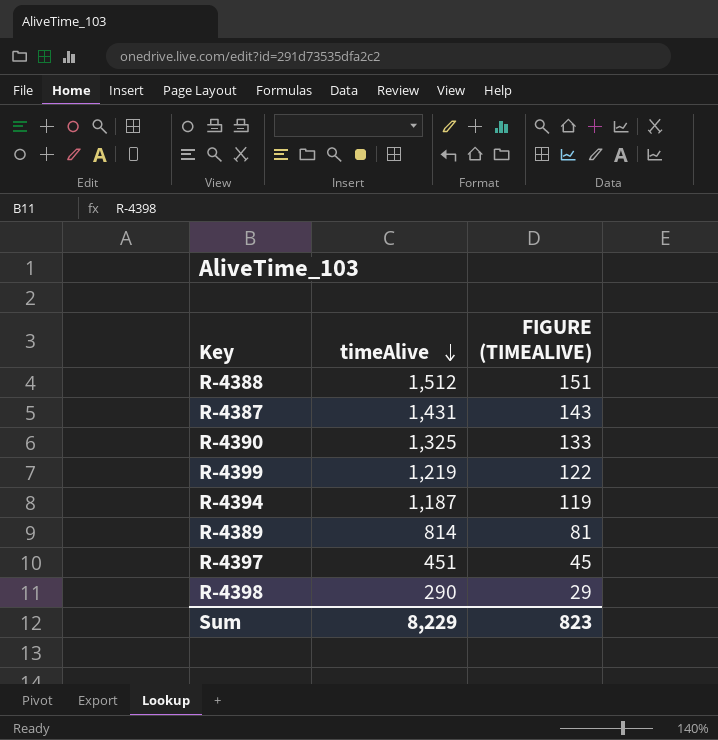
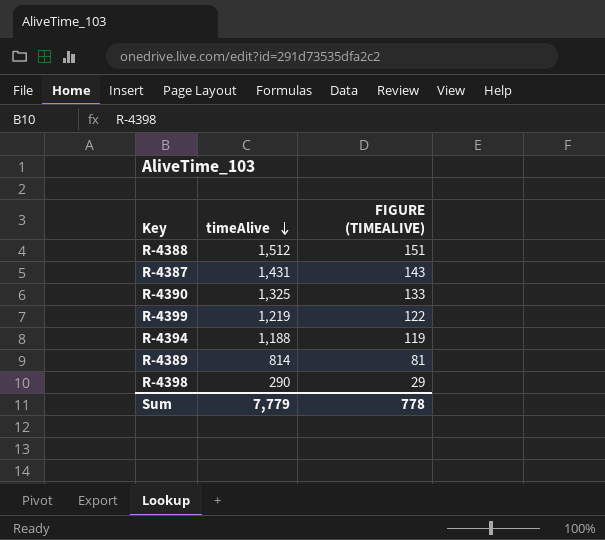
row R-4397: 451 | 45 -> none
R-4394 | timeAlive: 1,187 -> 1,188
Sum | timeAlive: 8,229 -> 7,779
Sum | FIGURE (TIMEALIVE): 823 -> 778

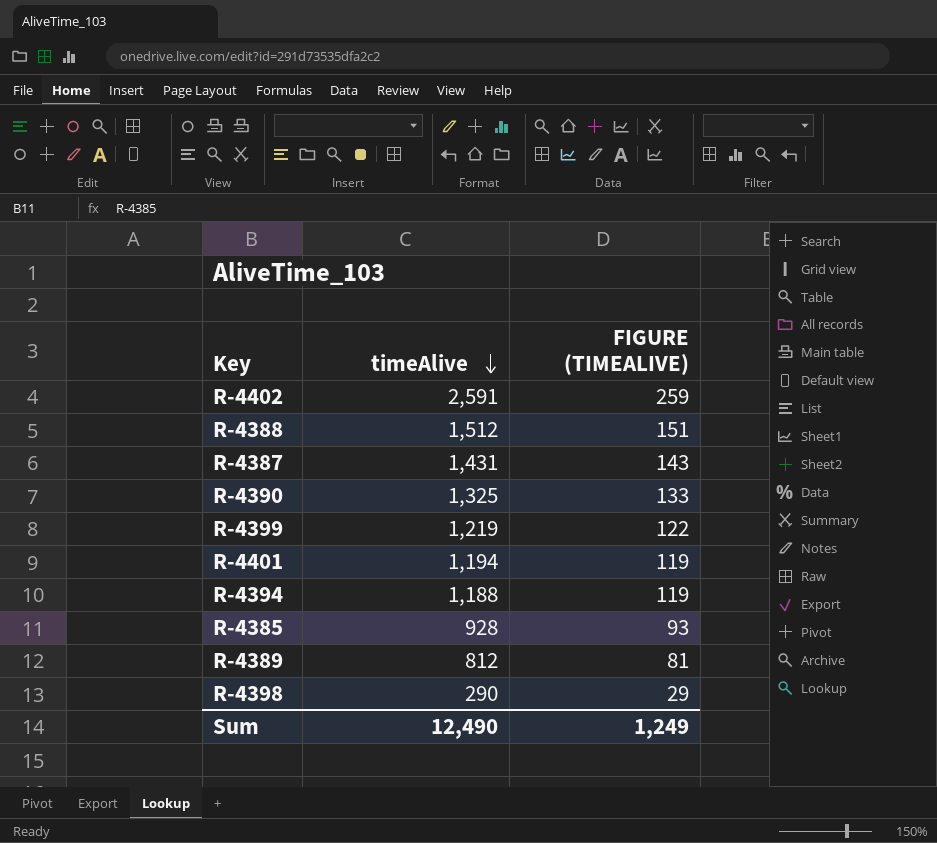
row R-4402: none -> 2,591 | 259
row R-4401: none -> 1,194 | 119
row R-4385: none -> 928 | 93
R-4389 | timeAlive: 814 -> 812
Sum | timeAlive: 7,779 -> 12,490
Sum | FIGURE (TIMEALIVE): 778 -> 1,249

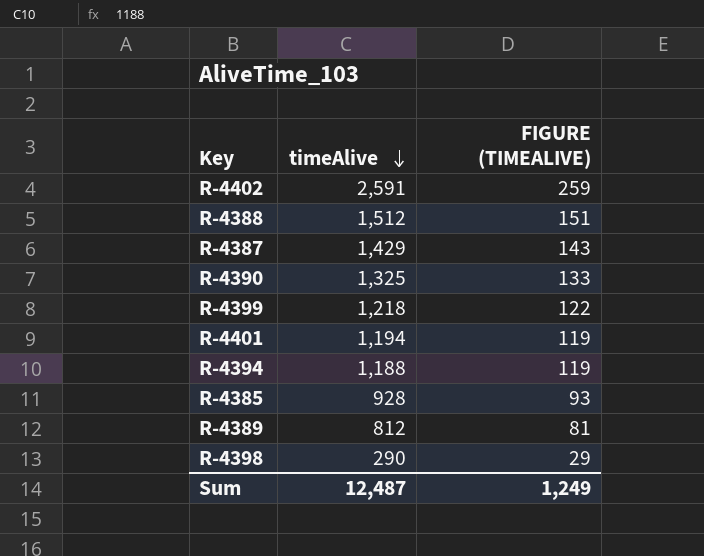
R-4387 | timeAlive: 1,431 -> 1,429
R-4399 | timeAlive: 1,219 -> 1,218
Sum | timeAlive: 12,490 -> 12,487

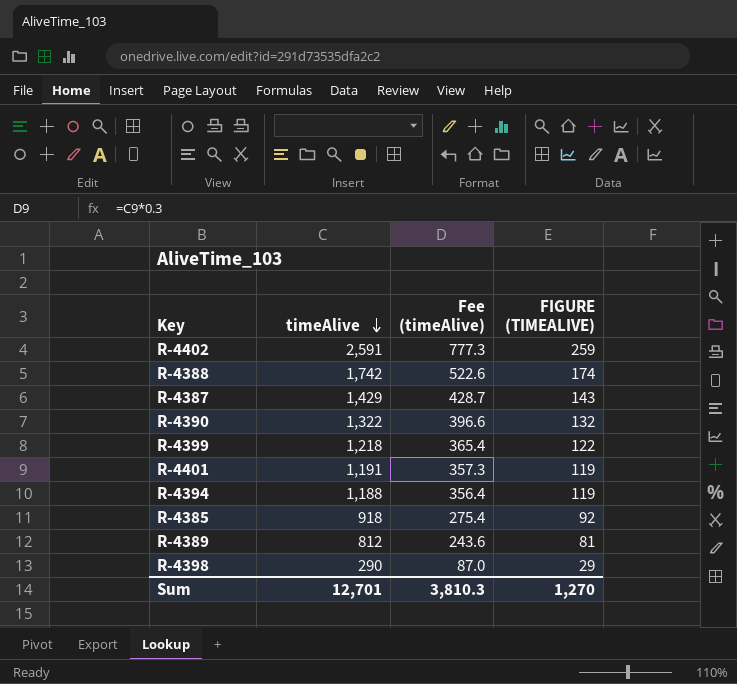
column Fee (timeAlive) | formula: none -> [timeAlive] * 0.3
R-4388 | timeAlive: 1,512 -> 1,742
R-4388 | FIGURE (TIMEALIVE): 151 -> 174
R-4390 | timeAlive: 1,325 -> 1,322
R-4390 | FIGURE (TIMEALIVE): 133 -> 132
R-4401 | timeAlive: 1,194 -> 1,191
R-4385 | timeAlive: 928 -> 918
R-4385 | FIGURE (TIMEALIVE): 93 -> 92
Sum | timeAlive: 12,487 -> 12,701
Sum | FIGURE (TIMEALIVE): 1,249 -> 1,270

